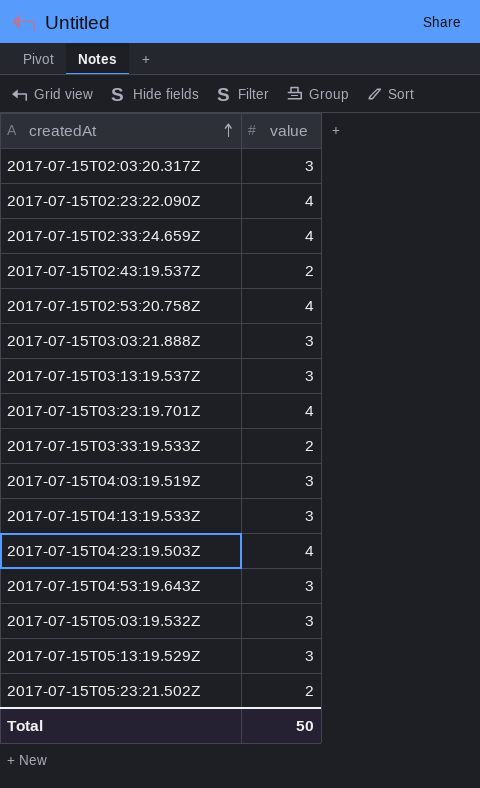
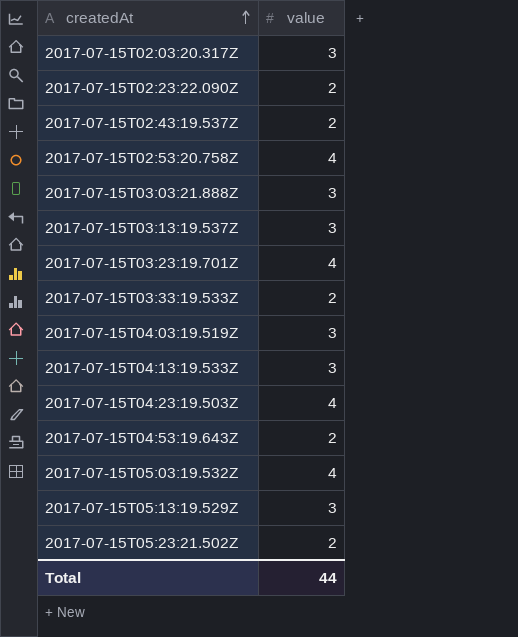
row 2017-07-15T02:33:24.659Z: 4 -> none
2017-07-15T02:23:22.090Z | value: 4 -> 2
2017-07-15T04:53:19.643Z | value: 3 -> 2
2017-07-15T05:03:19.532Z | value: 3 -> 4
Total | value: 50 -> 44

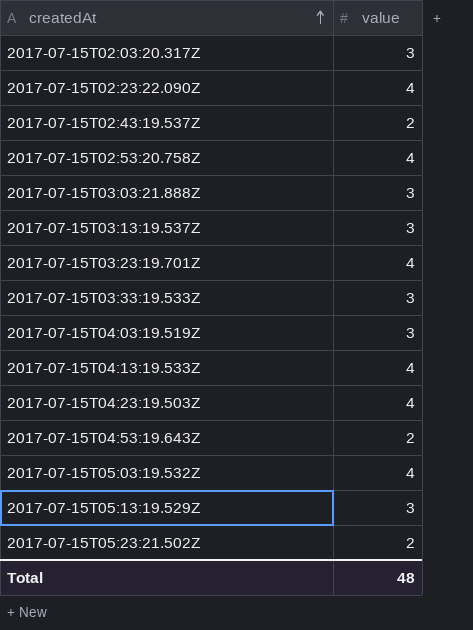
2017-07-15T02:23:22.090Z | value: 2 -> 4
2017-07-15T03:33:19.533Z | value: 2 -> 3
2017-07-15T04:13:19.533Z | value: 3 -> 4
Total | value: 44 -> 48

